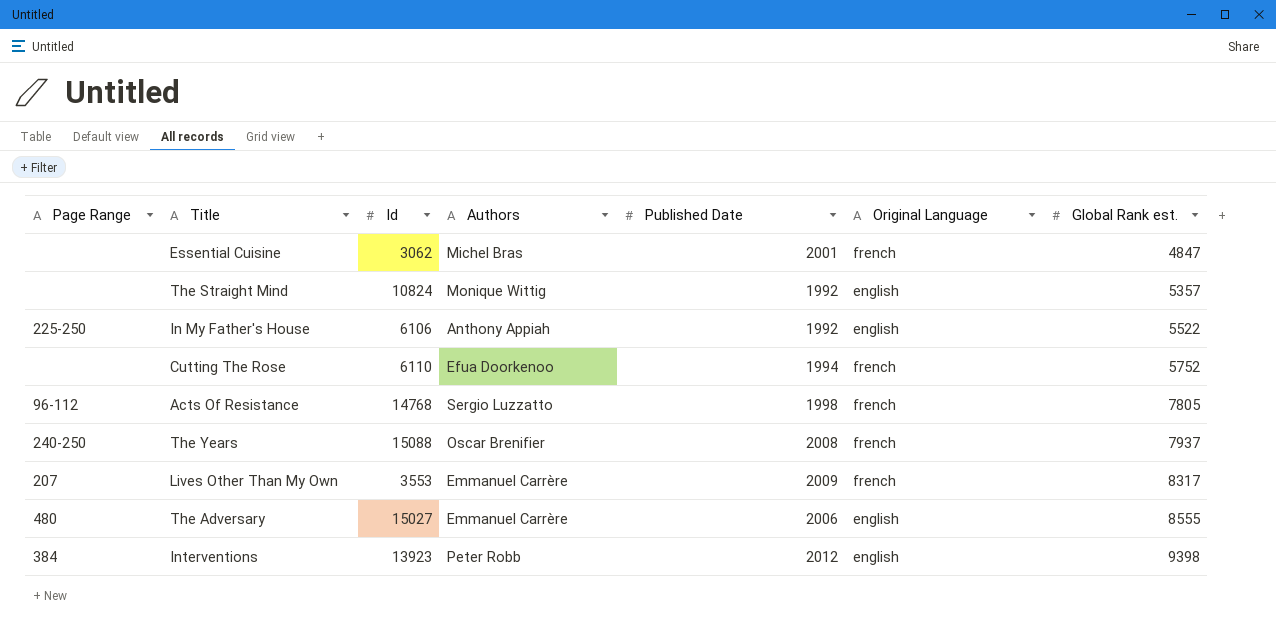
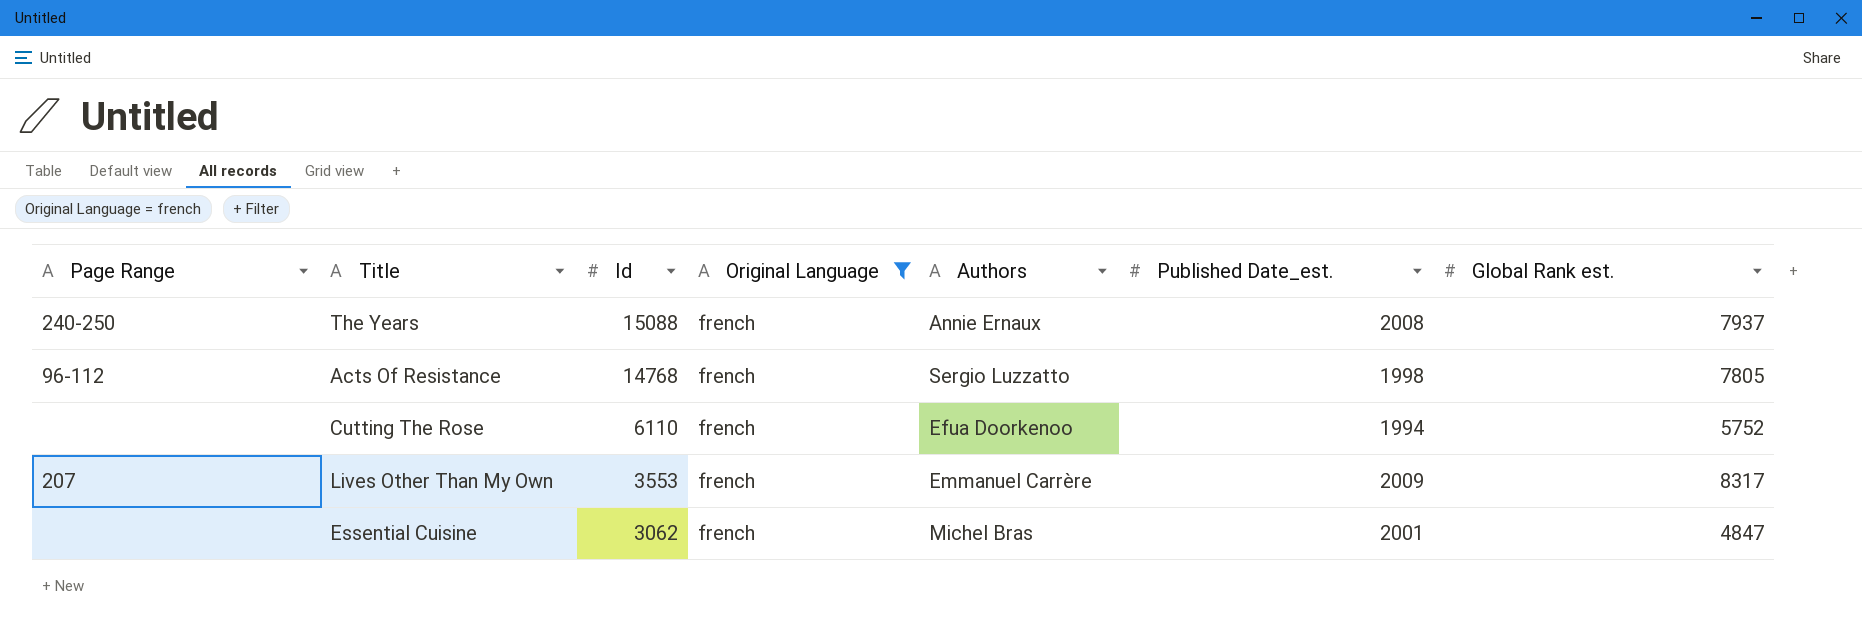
filter: none -> Original Language = french
row order: Global Rank est. ascending -> Id descending
column Original Language | position: 6 -> 4
column name: Published Date -> Published Date_est.
The Years | Authors: Oscar Brenifier -> Annie Ernaux

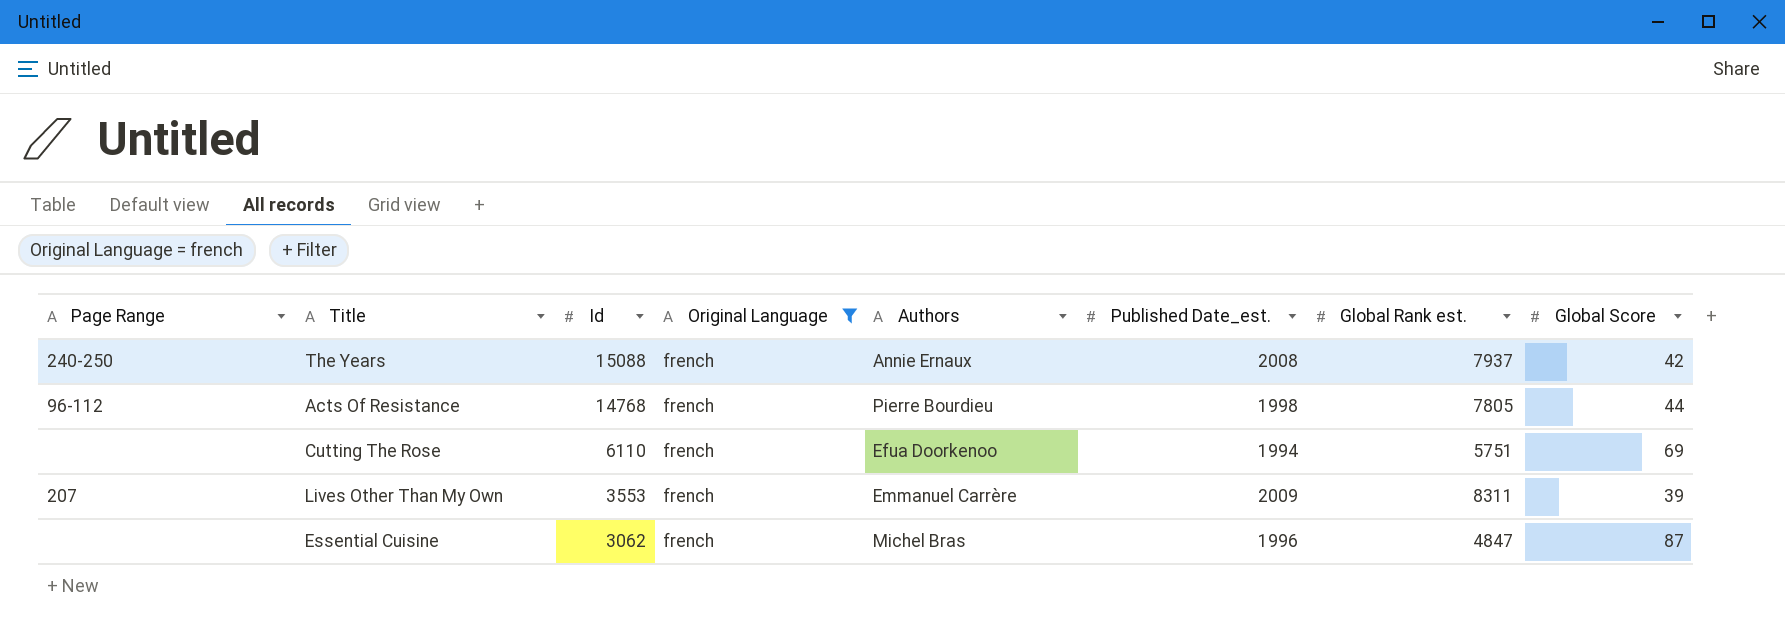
column Global Score | position: none -> 8
Acts Of Resistance | Authors: Sergio Luzzatto -> Pierre Bourdieu
Cutting The Rose | Global Rank est.: 5752 -> 5751
Lives Other Than My Own | Global Rank est.: 8317 -> 8311
Essential Cuisine | Published Date_est.: 2001 -> 1996

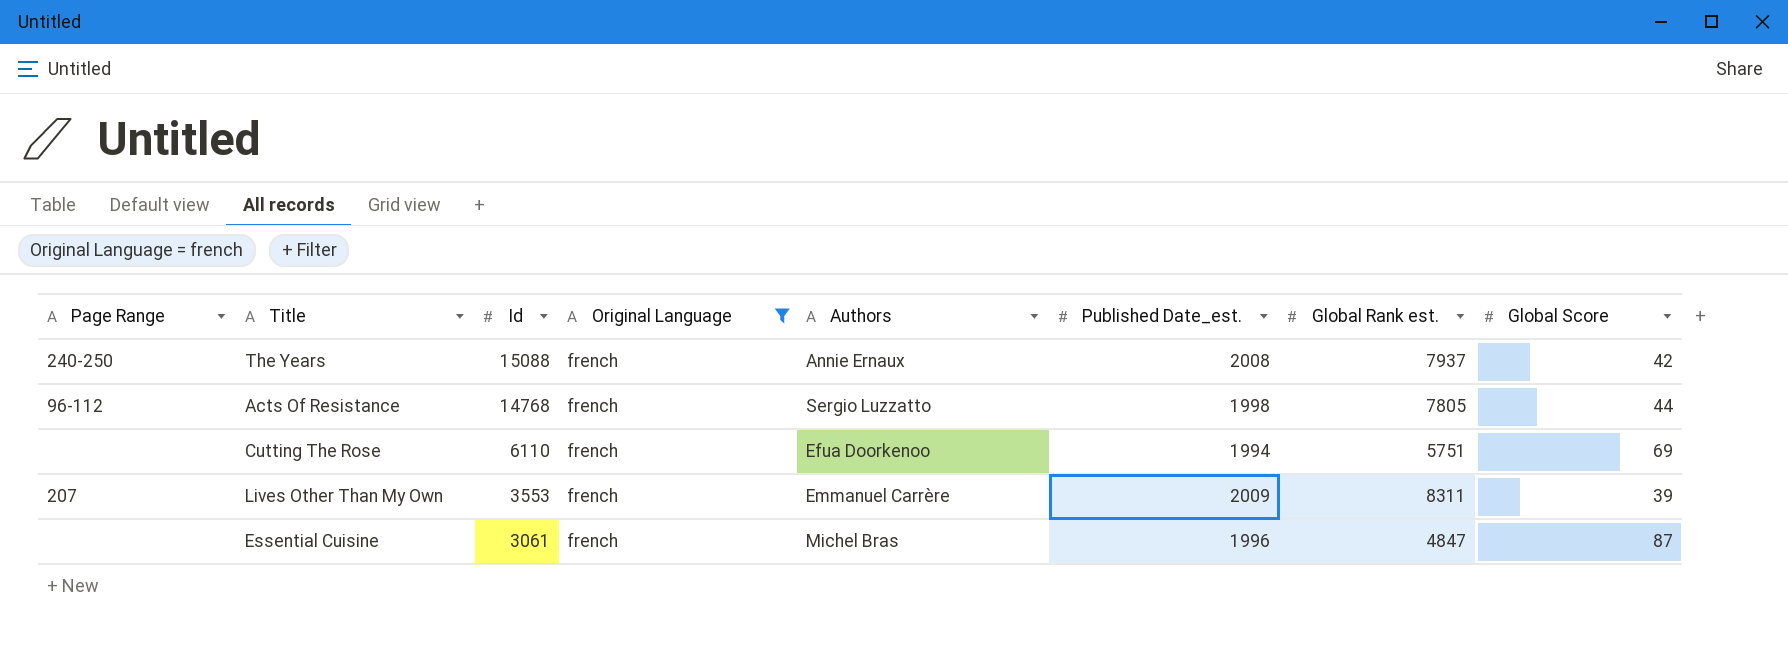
Acts Of Resistance | Authors: Pierre Bourdieu -> Sergio Luzzatto
Essential Cuisine | Id: 3062 -> 3061

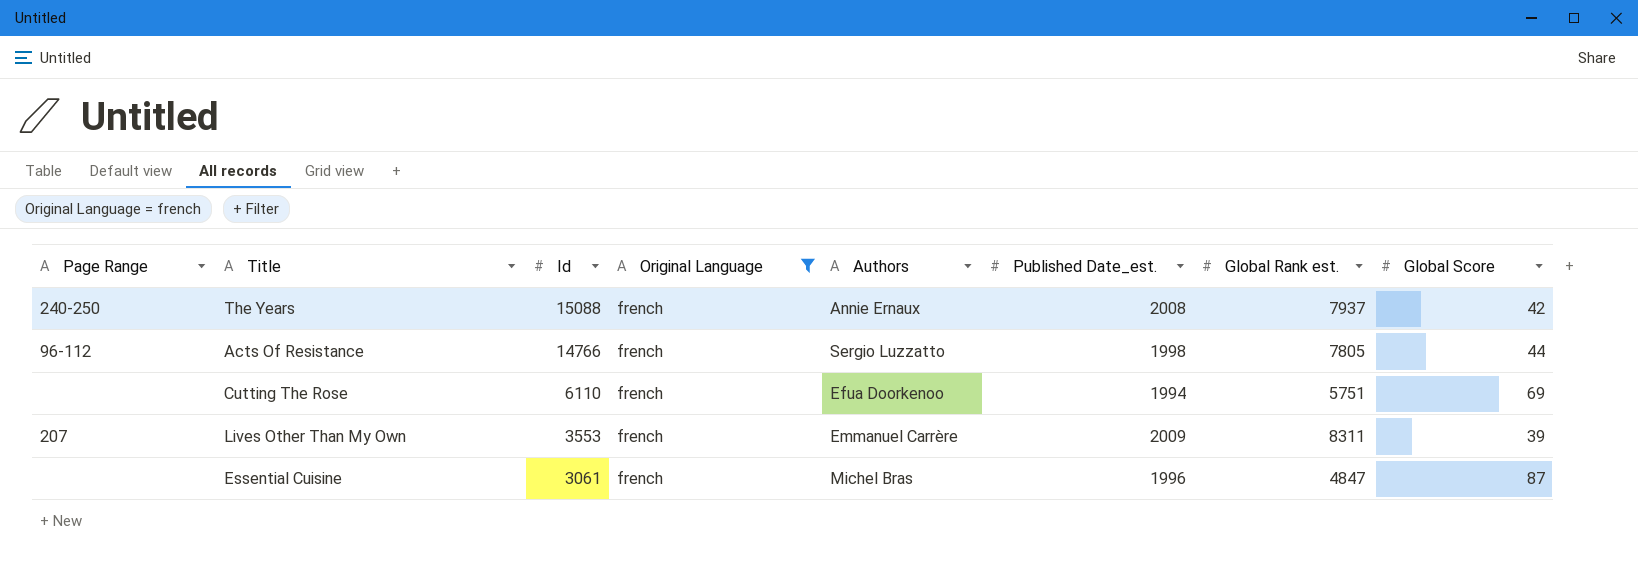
Acts Of Resistance | Id: 14768 -> 14766

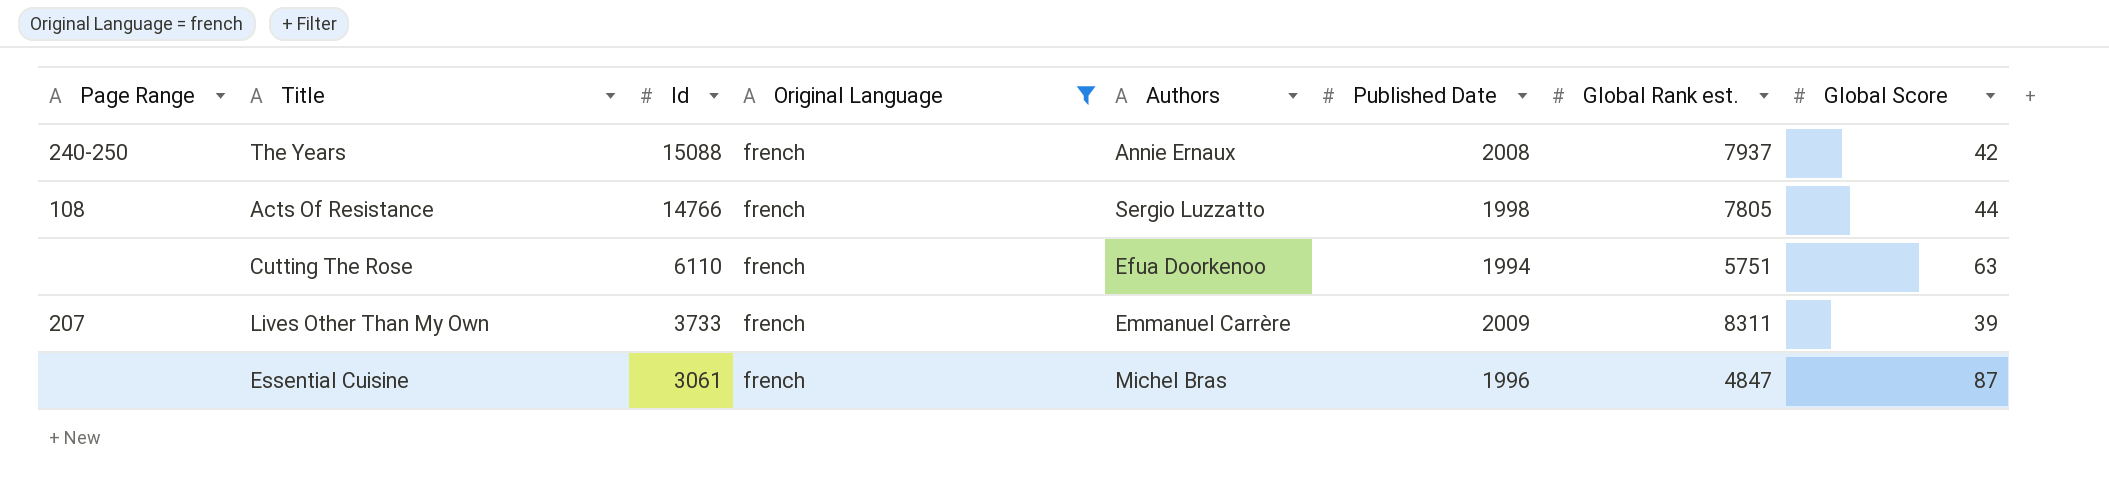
column name: Published Date_est. -> Published Date
Acts Of Resistance | Page Range: 96-112 -> 108
Cutting The Rose | Global Score: 69 -> 63
Lives Other Than My Own | Id: 3553 -> 3733

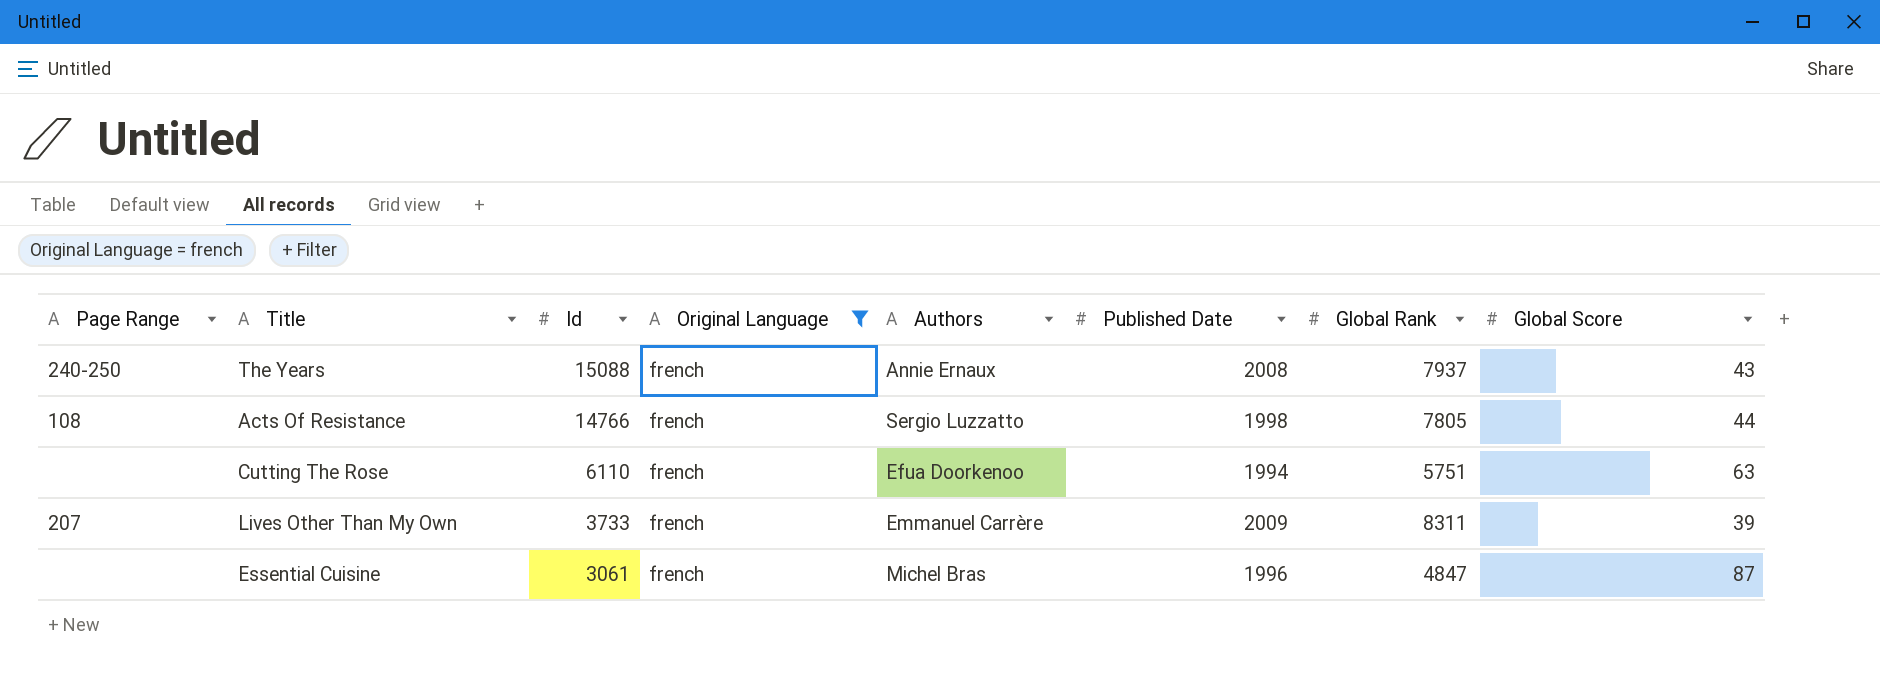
column name: Global Rank est. -> Global Rank
The Years | Global Score: 42 -> 43

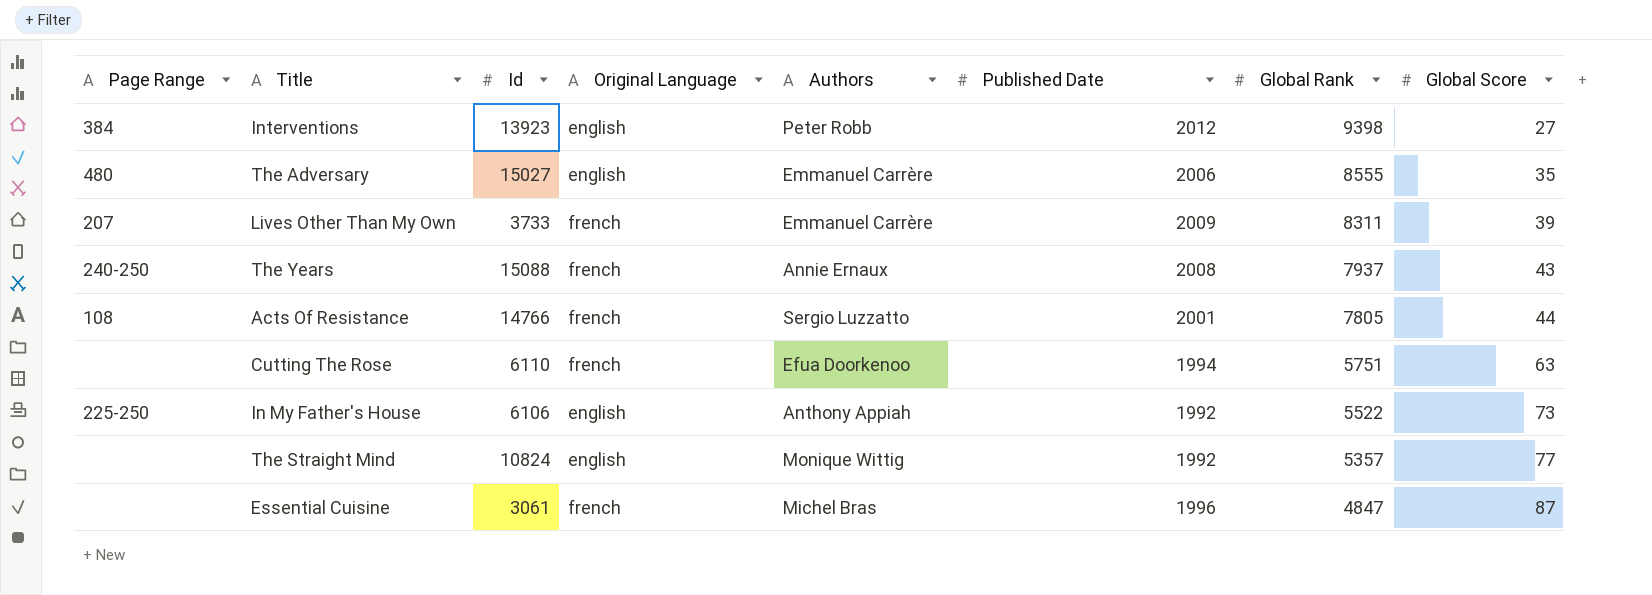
filter: Original Language = french -> none
row order: Id descending -> Global Rank descending
Acts Of Resistance | Published Date: 1998 -> 2001

